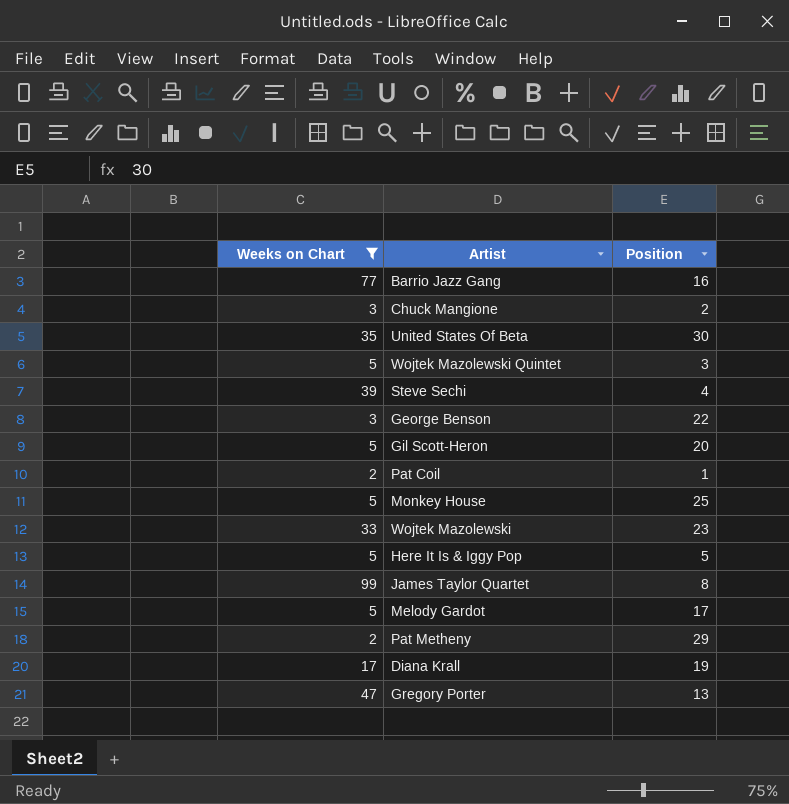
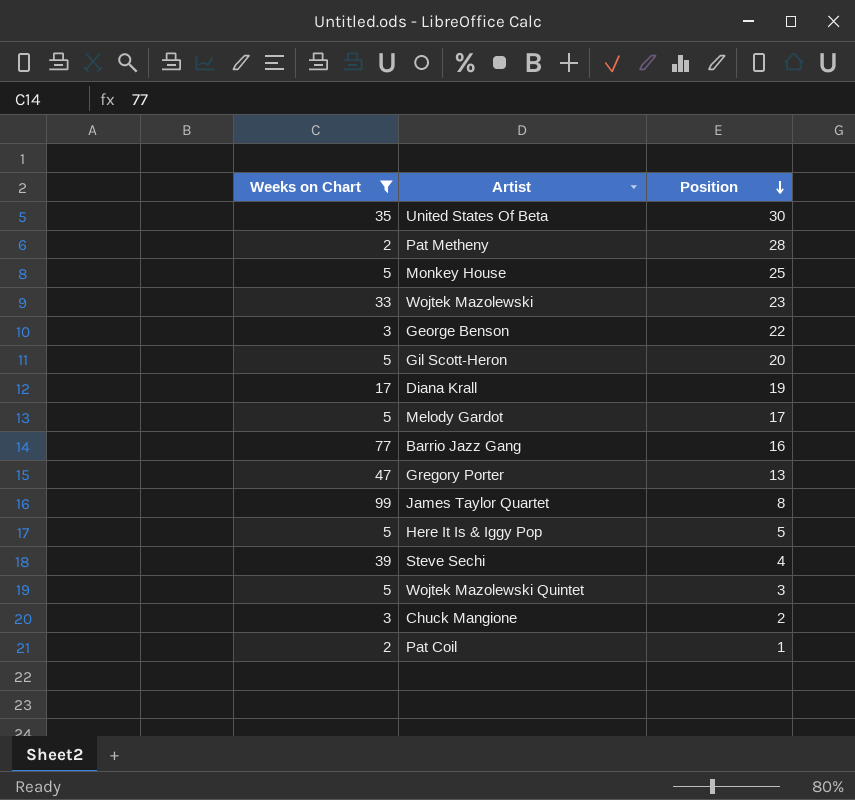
row order: none -> Position descending
Pat Metheny | Position: 29 -> 28

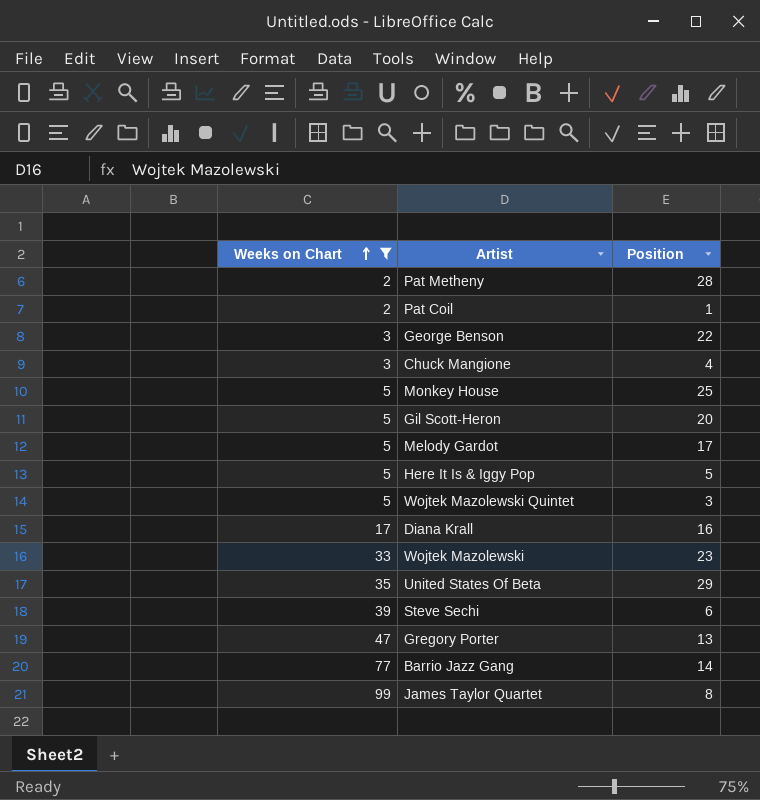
row order: Position descending -> Weeks on Chart ascending
Chuck Mangione | Position: 2 -> 4
Diana Krall | Position: 19 -> 16
United States Of Beta | Position: 30 -> 29
Steve Sechi | Position: 4 -> 6
Barrio Jazz Gang | Position: 16 -> 14

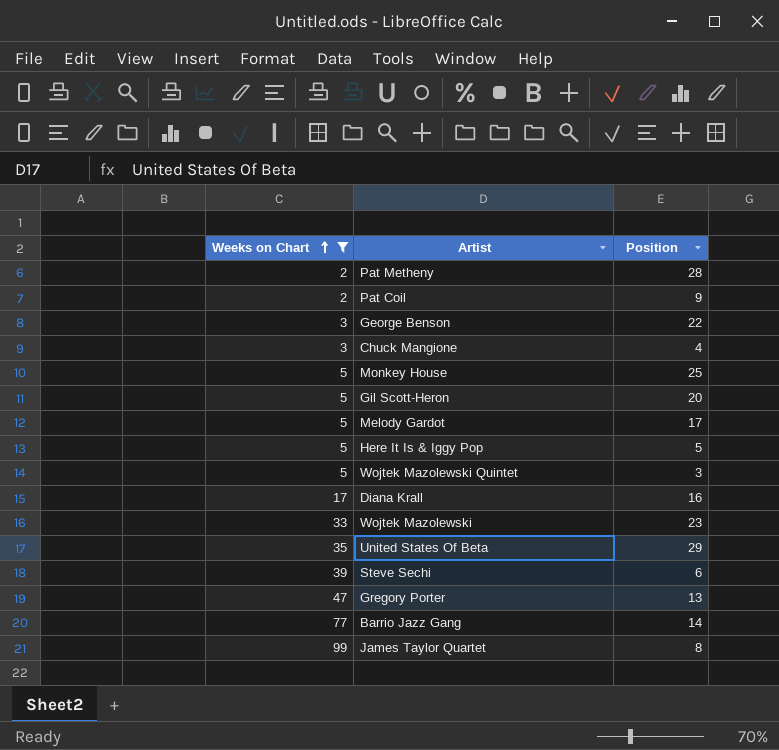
Pat Coil | Position: 1 -> 9

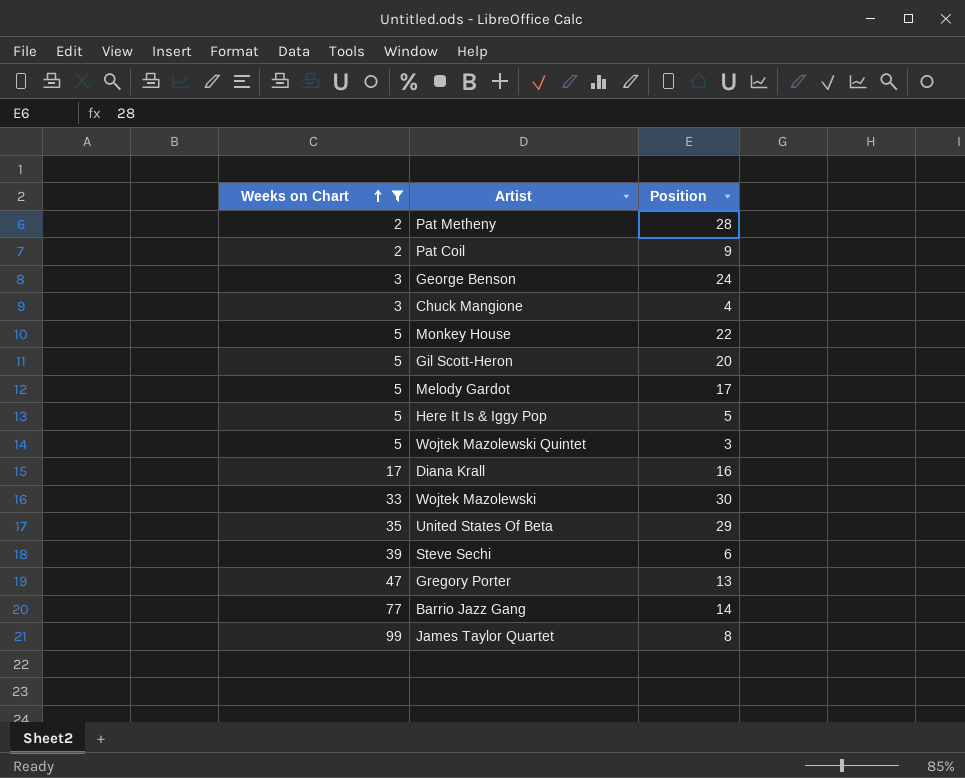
George Benson | Position: 22 -> 24
Monkey House | Position: 25 -> 22
Wojtek Mazolewski | Position: 23 -> 30

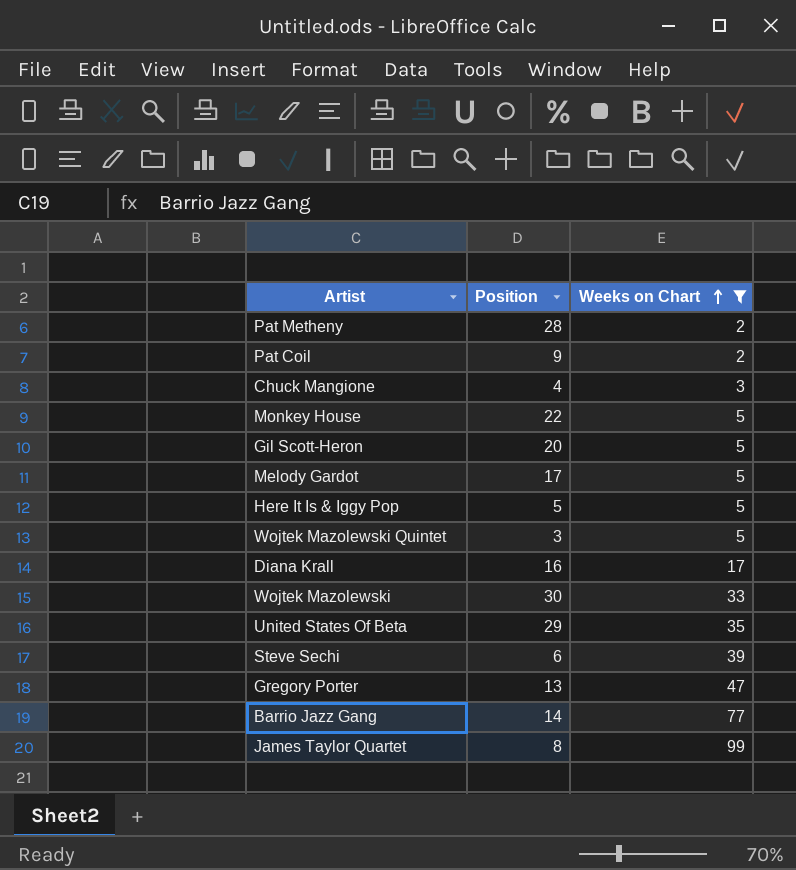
column Weeks on Chart | position: 1 -> 3
row George Benson: 3 | 24 -> none

